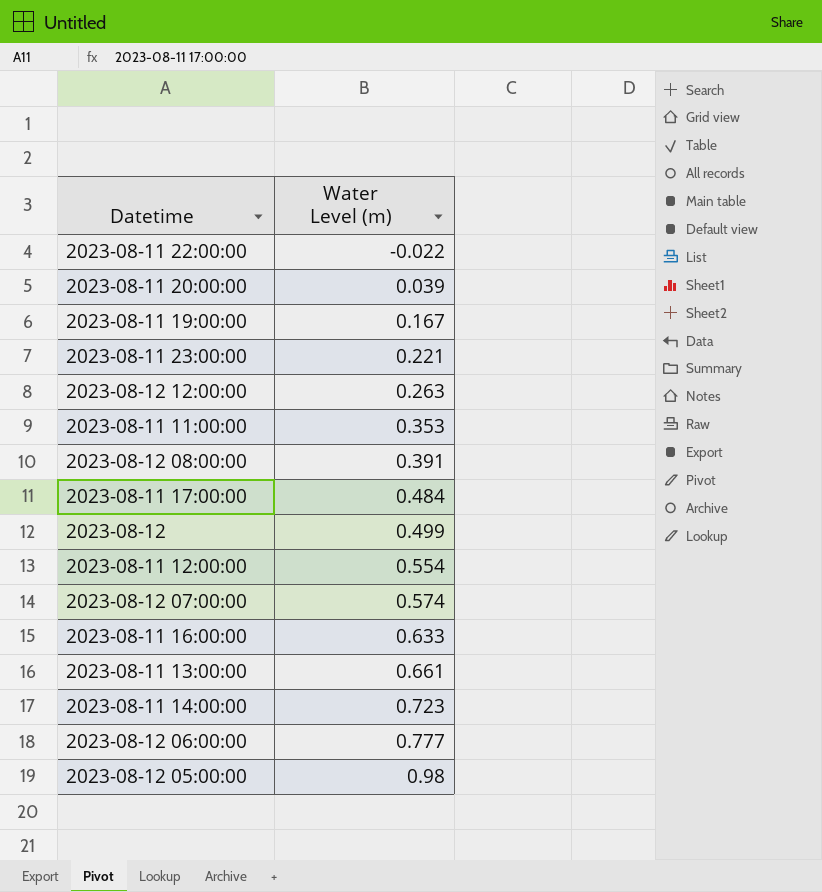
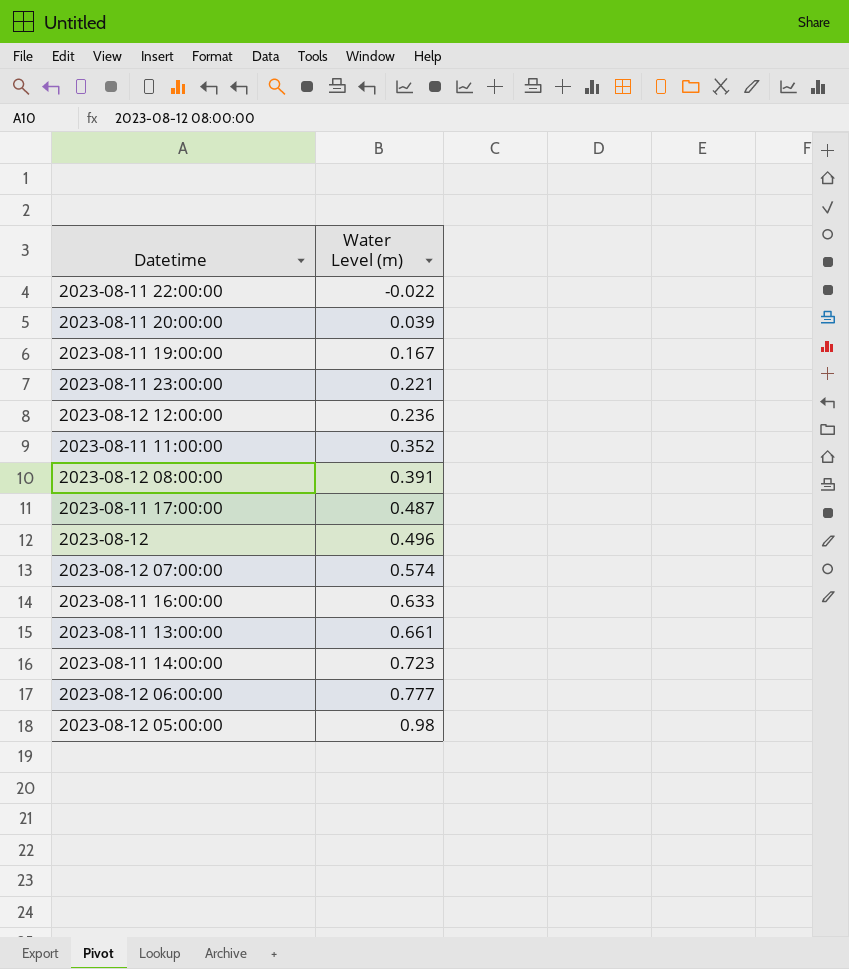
row 2023-08-11 12:00:00: 0.554 -> none
2023-08-12 12:00:00 | Water Level (m): 0.263 -> 0.236
2023-08-11 11:00:00 | Water Level (m): 0.353 -> 0.352
2023-08-11 17:00:00 | Water Level (m): 0.484 -> 0.487
2023-08-12 | Water Level (m): 0.499 -> 0.496

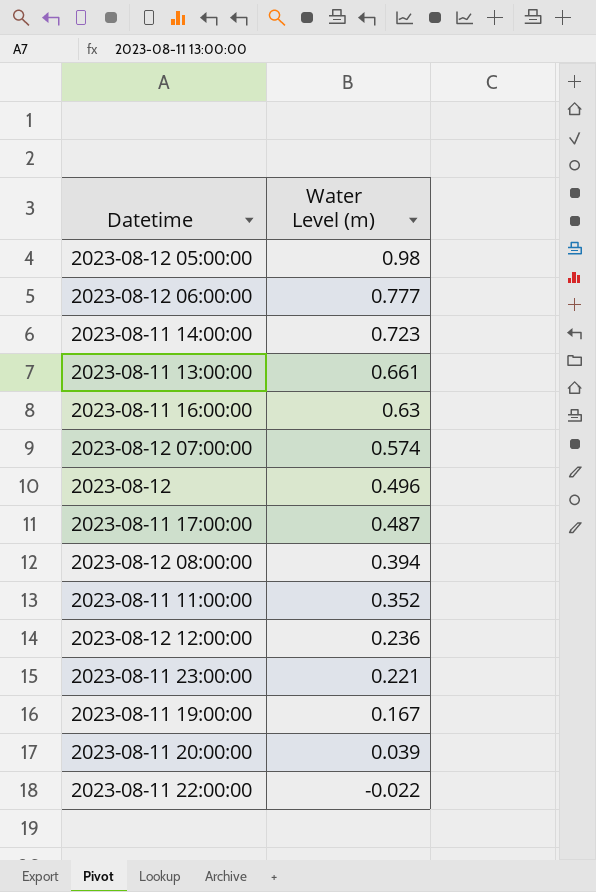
row order: Water Level (m) ascending -> Water Level (m) descending
2023-08-11 16:00:00 | Water Level (m): 0.633 -> 0.63
2023-08-12 08:00:00 | Water Level (m): 0.391 -> 0.394

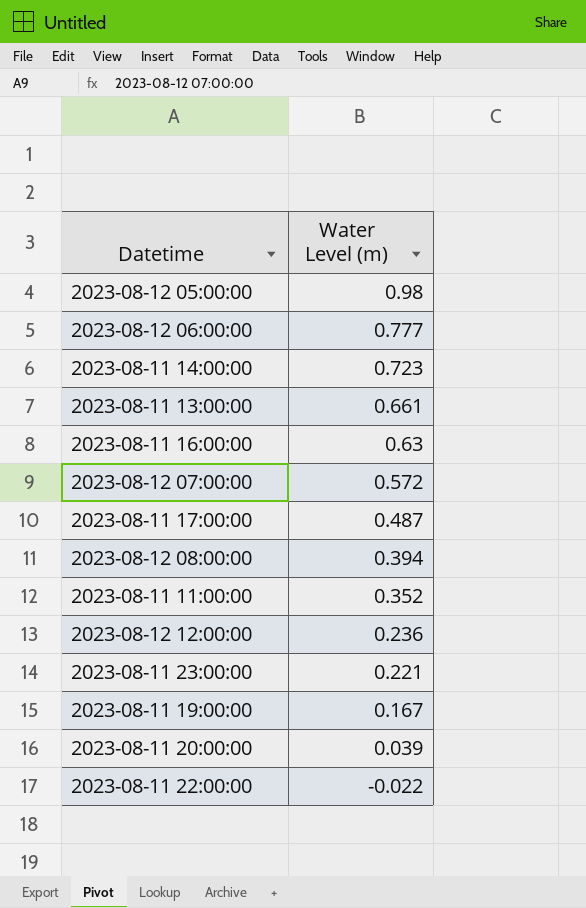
row 2023-08-12: 0.496 -> none
2023-08-12 07:00:00 | Water Level (m): 0.574 -> 0.572

